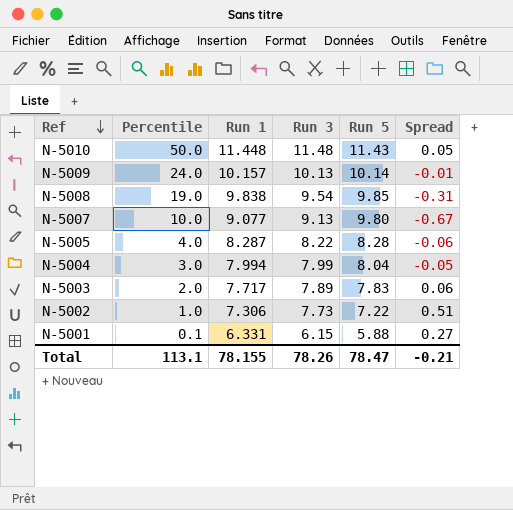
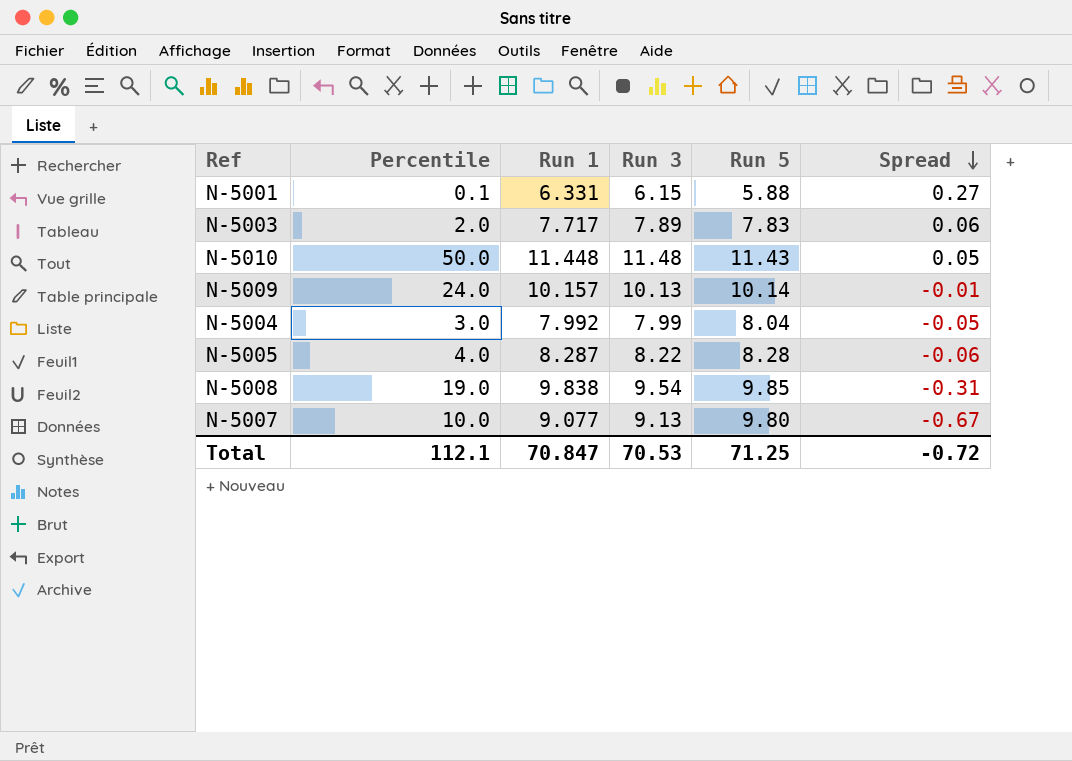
row order: Ref descending -> Spread descending
row N-5002: 1.0 | 7.306 | 7.73 | 7.22 | 0.51 -> none
N-5004 | Run 1: 7.994 -> 7.992
Total | Percentile: 113.1 -> 112.1
Total | Run 1: 78.155 -> 70.847
Total | Run 3: 78.26 -> 70.53
Total | Run 5: 78.47 -> 71.25
Total | Spread: -0.21 -> -0.72

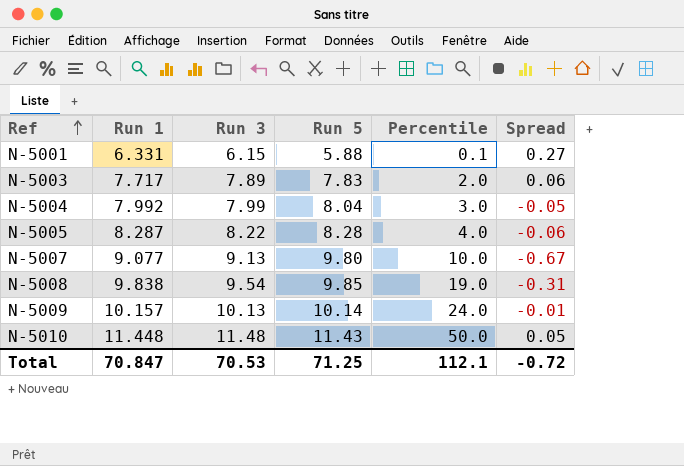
row order: Spread descending -> Ref ascending
column Percentile | position: 2 -> 5

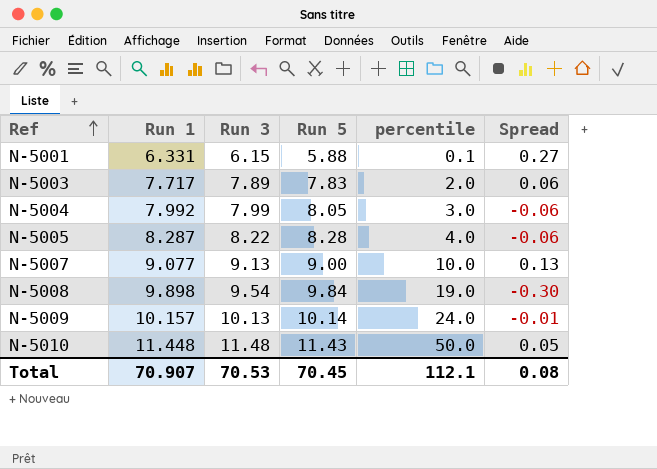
column name: Percentile -> percentile
N-5004 | Run 5: 8.04 -> 8.05
N-5004 | Spread: -0.05 -> -0.06
N-5007 | Run 5: 9.80 -> 9.00
N-5007 | Spread: -0.67 -> 0.13
N-5008 | Run 1: 9.838 -> 9.898
N-5008 | Run 5: 9.85 -> 9.84
N-5008 | Spread: -0.31 -> -0.30
Total | Run 1: 70.847 -> 70.907
Total | Run 5: 71.25 -> 70.45
Total | Spread: -0.72 -> 0.08

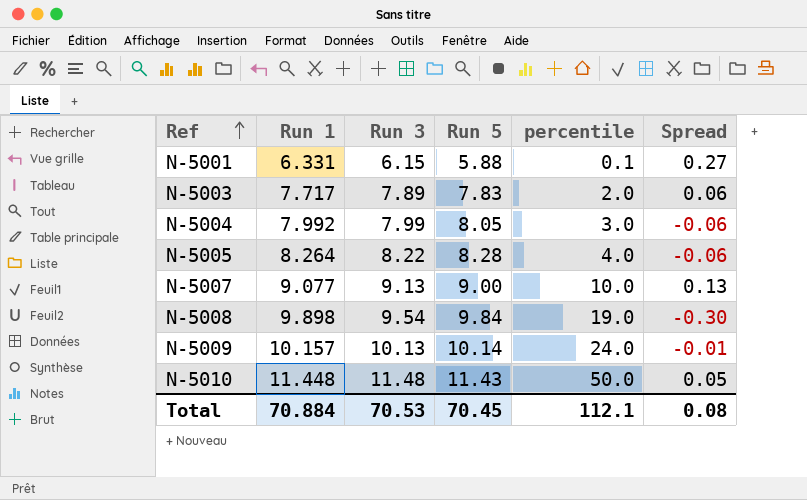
N-5005 | Run 1: 8.287 -> 8.264
Total | Run 1: 70.907 -> 70.884

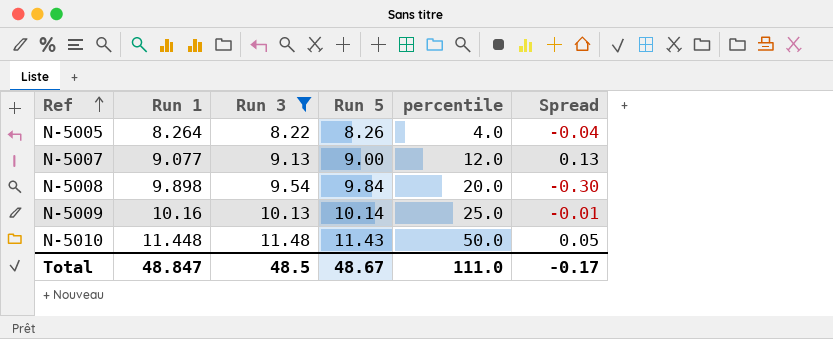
filter: none -> Run 3 >= 8.22
N-5005 | Run 5: 8.28 -> 8.26
N-5005 | Spread: -0.06 -> -0.04
N-5007 | percentile: 10.0 -> 12.0
N-5008 | percentile: 19.0 -> 20.0
N-5009 | Run 1: 10.157 -> 10.16
N-5009 | percentile: 24.0 -> 25.0
Total | Run 1: 70.884 -> 48.847
Total | Run 3: 70.53 -> 48.5
Total | Run 5: 70.45 -> 48.67
Total | percentile: 112.1 -> 111.0
Total | Spread: 0.08 -> -0.17

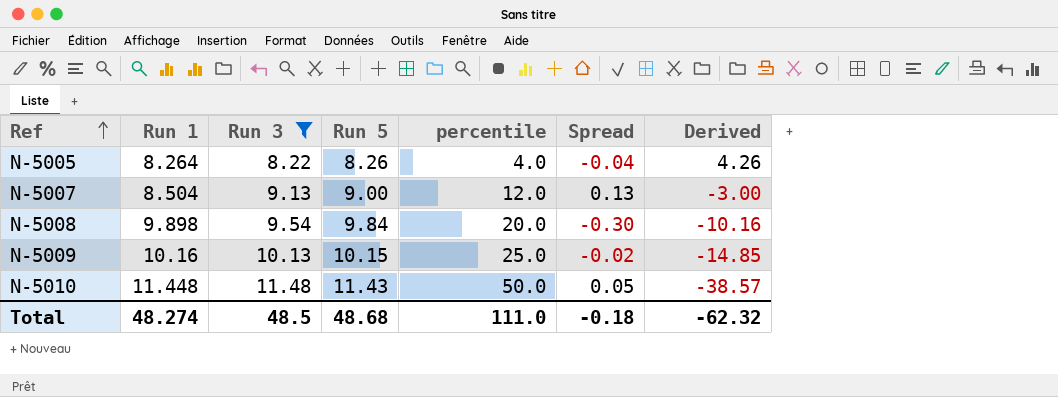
column Derived | formula: none -> [Run 5] - [percentile]
N-5007 | Run 1: 9.077 -> 8.504
N-5009 | Run 5: 10.14 -> 10.15
N-5009 | Spread: -0.01 -> -0.02
Total | Run 1: 48.847 -> 48.274
Total | Run 5: 48.67 -> 48.68
Total | Spread: -0.17 -> -0.18

